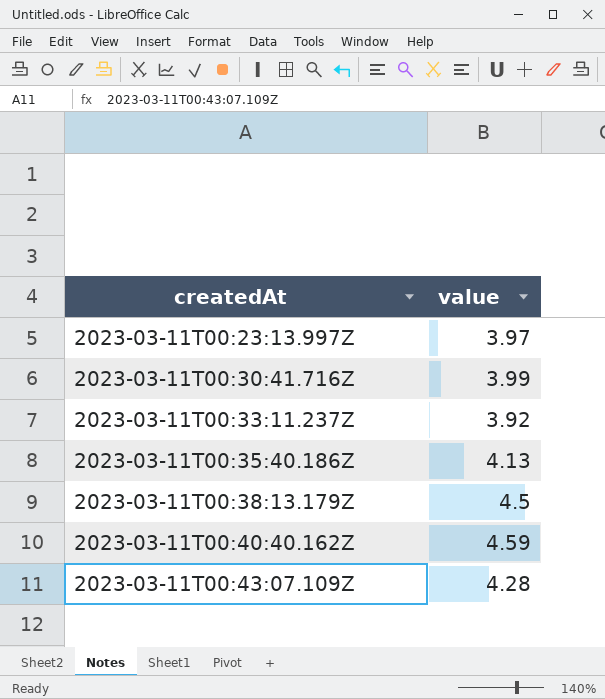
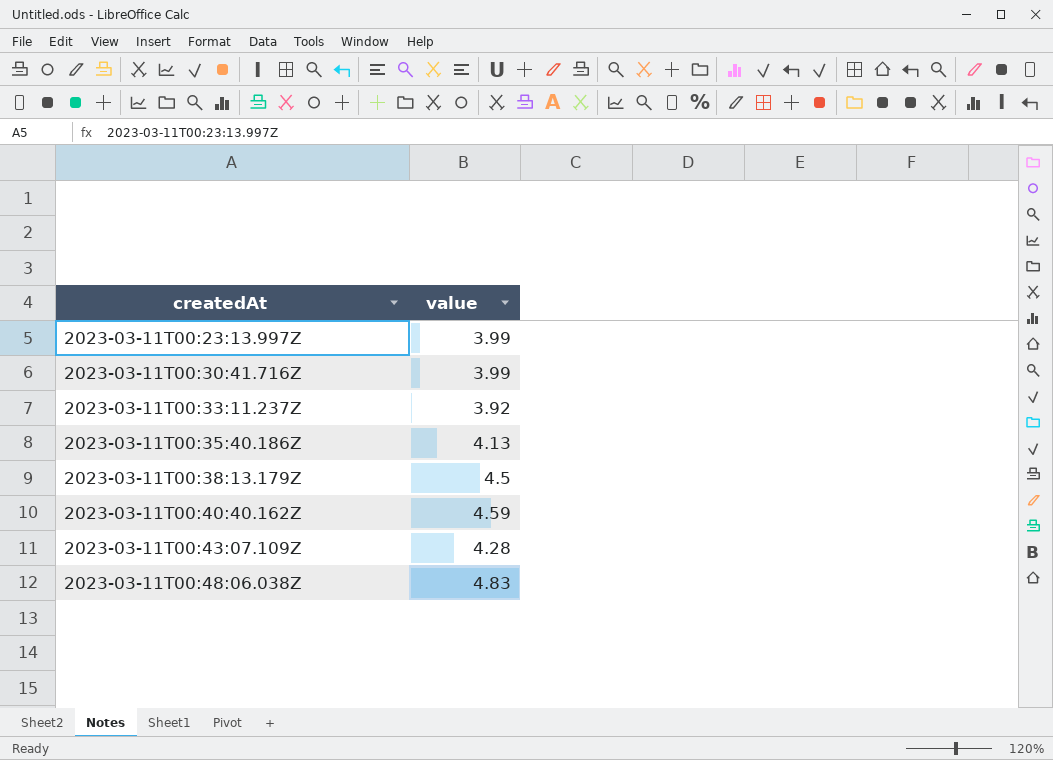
2023-03-11T00:23:13.997Z | value: 3.97 -> 3.99
row 2023-03-11T00:48:06.038Z: none -> 4.83

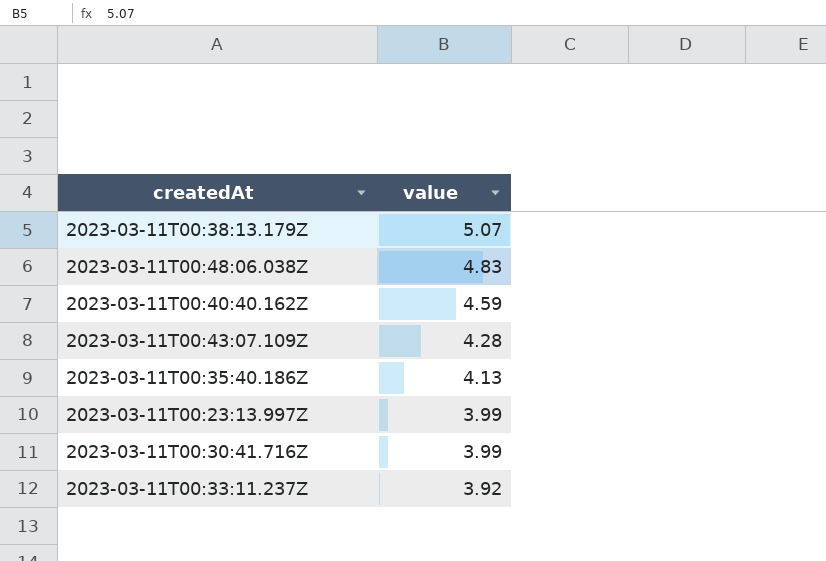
row order: createdAt ascending -> value descending
2023-03-11T00:38:13.179Z | value: 4.5 -> 5.07

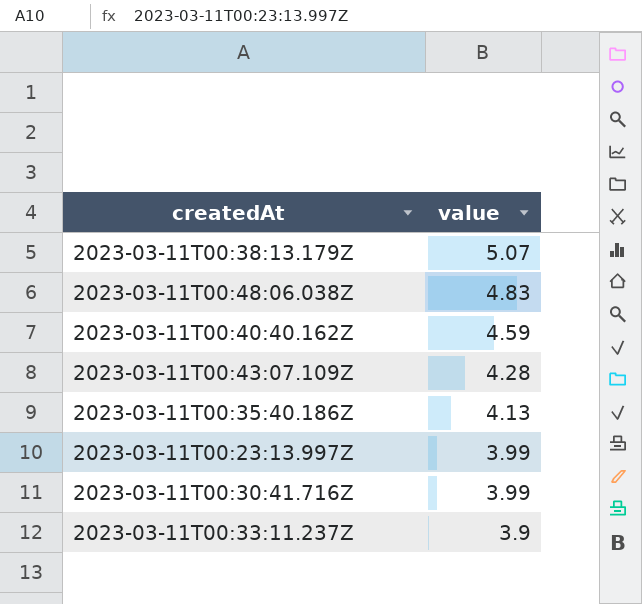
2023-03-11T00:33:11.237Z | value: 3.92 -> 3.9

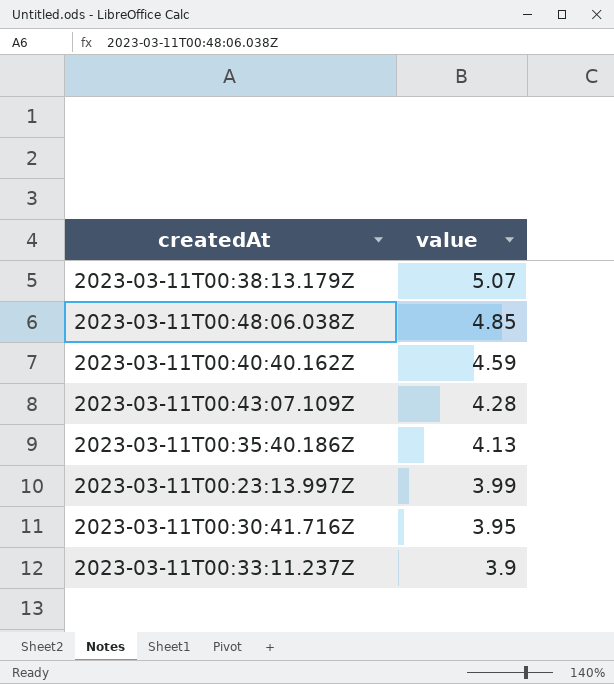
2023-03-11T00:48:06.038Z | value: 4.83 -> 4.85
2023-03-11T00:30:41.716Z | value: 3.99 -> 3.95

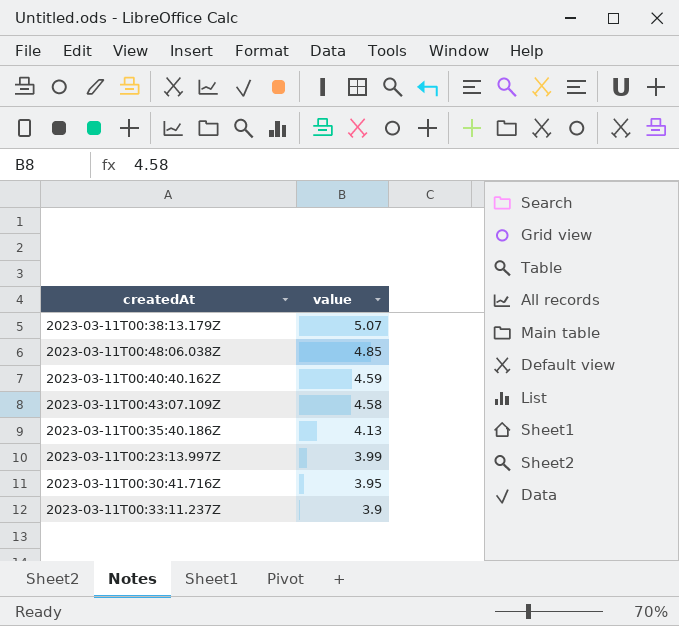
2023-03-11T00:43:07.109Z | value: 4.28 -> 4.58

